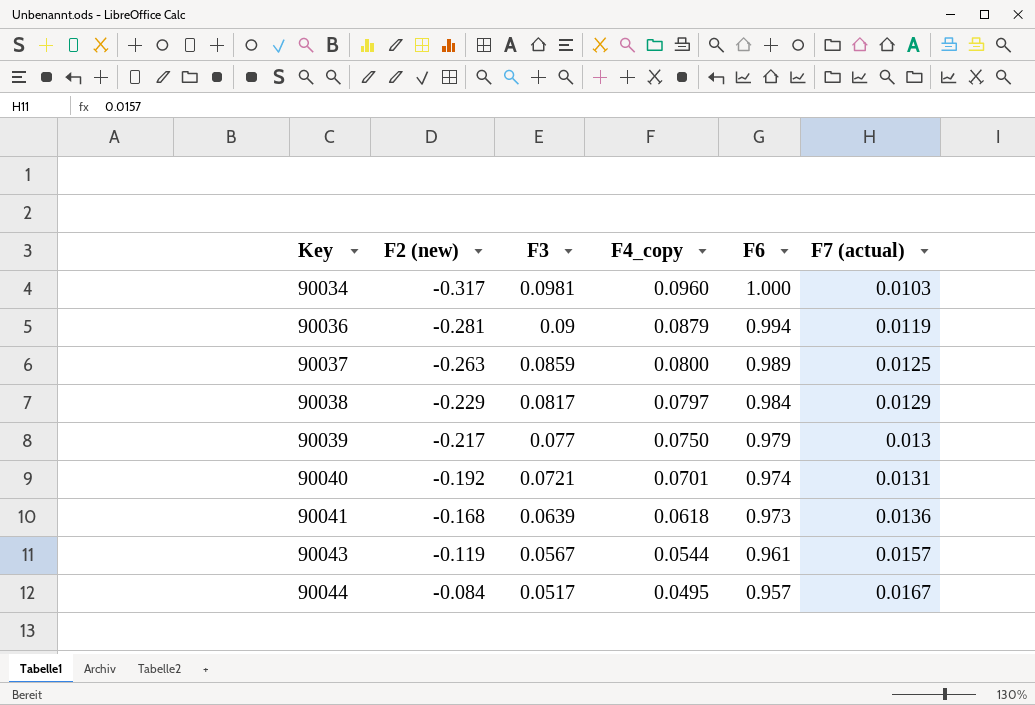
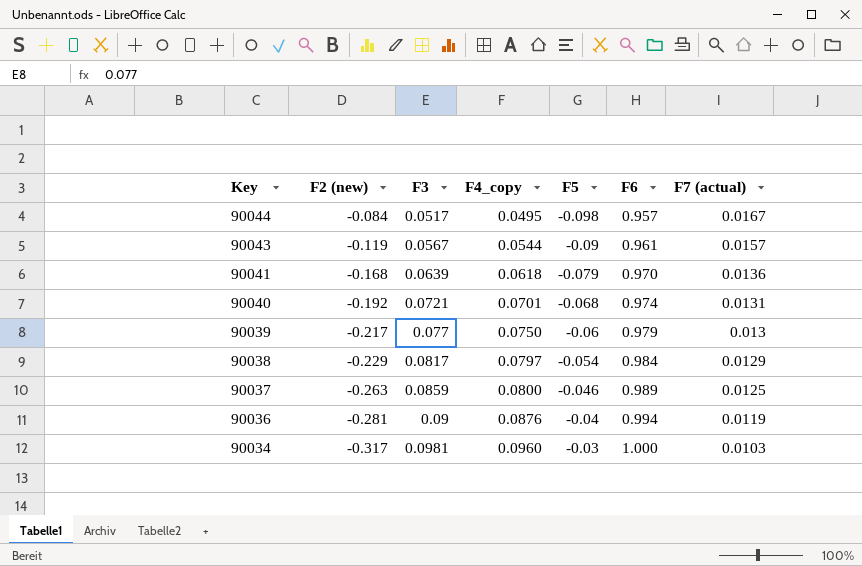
row order: Key ascending -> Key descending
column F5 | position: none -> 5
90041 | F6: 0.973 -> 0.970
90036 | F4_copy: 0.0879 -> 0.0876

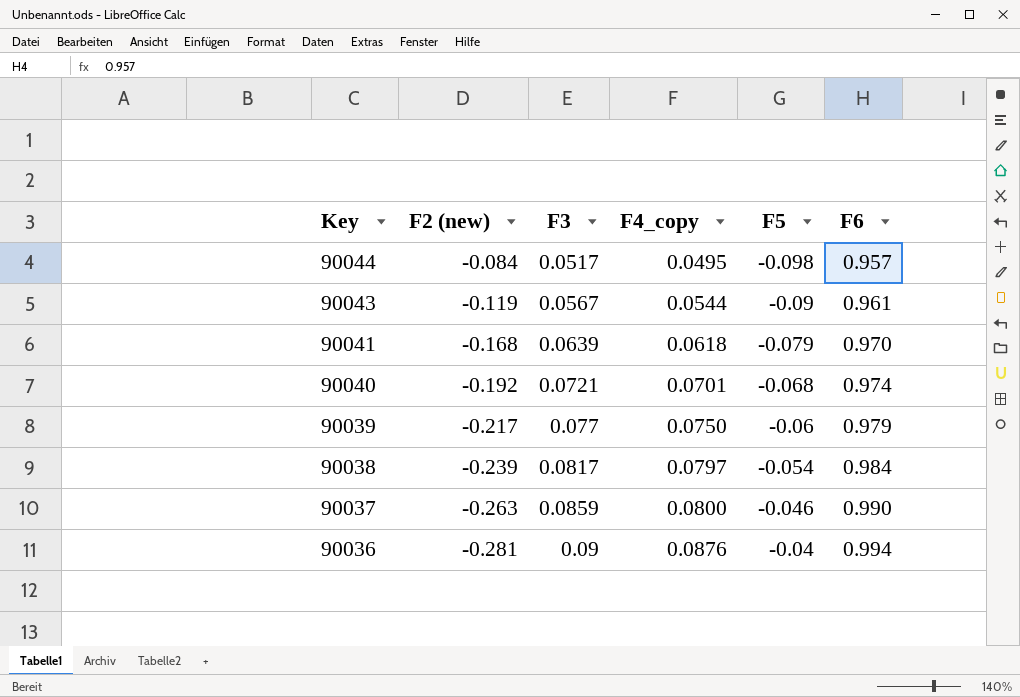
column F7 (actual) | position: 7 -> none
row 90034: -0.317 | 0.0981 | 0.0960 | -0.03 | 1.000 | 0.0103 -> none
90038 | F2 (new): -0.229 -> -0.239
90037 | F6: 0.989 -> 0.990

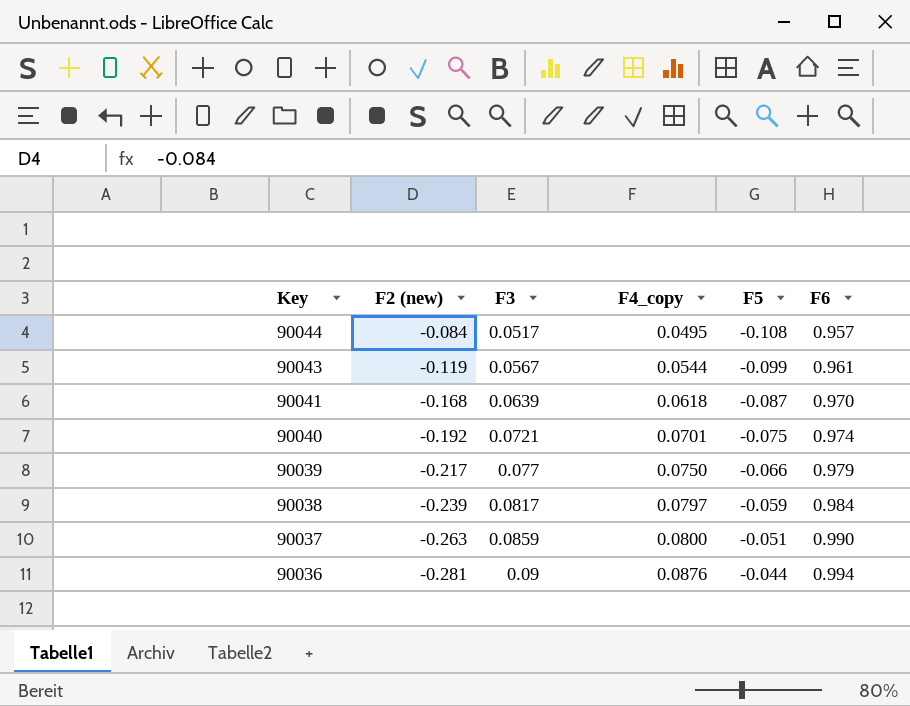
90044 | F5: -0.098 -> -0.108
90043 | F5: -0.09 -> -0.099
90041 | F5: -0.079 -> -0.087
90040 | F5: -0.068 -> -0.075
90039 | F5: -0.06 -> -0.066
90038 | F5: -0.054 -> -0.059
90037 | F5: -0.046 -> -0.051
90036 | F5: -0.04 -> -0.044

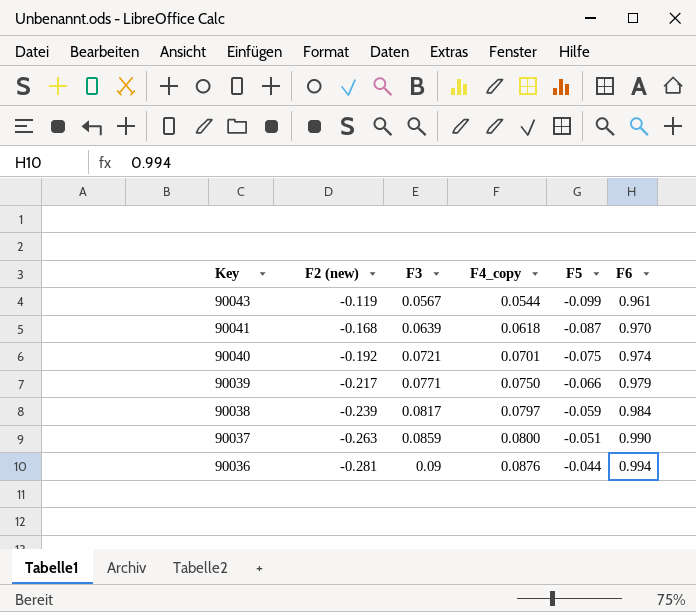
row 90044: -0.084 | 0.0517 | 0.0495 | -0.108 | 0.957 -> none
90039 | F3: 0.077 -> 0.0771

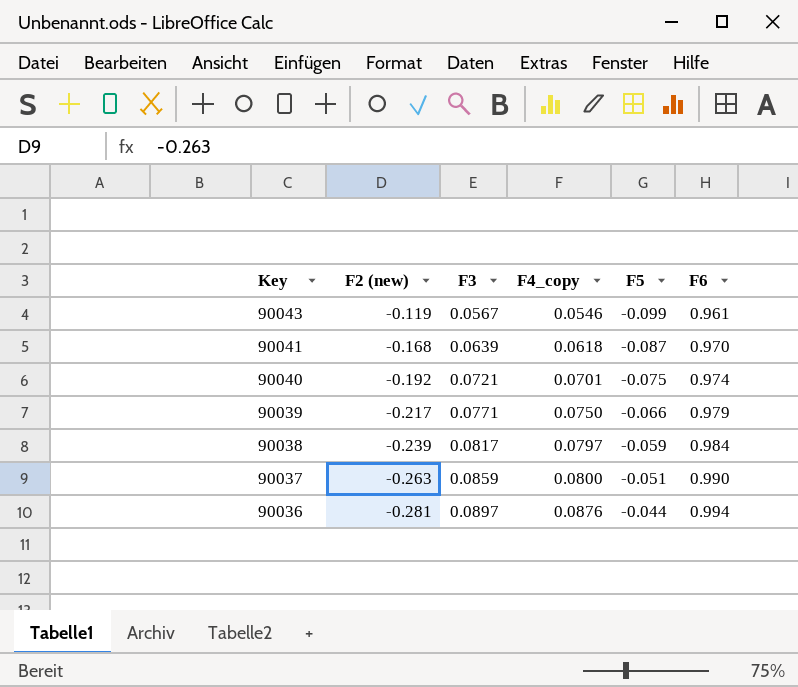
90043 | F4_copy: 0.0544 -> 0.0546
90036 | F3: 0.09 -> 0.0897

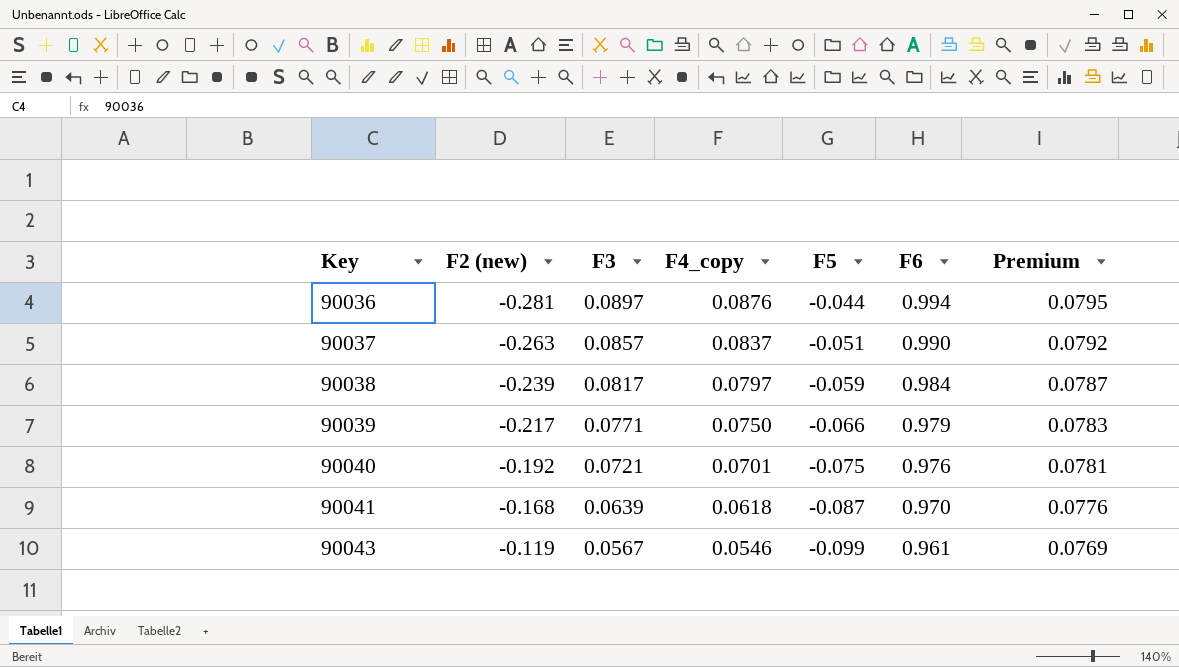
row order: Key descending -> Key ascending
column Premium | formula: none -> [F6] * 0.08
90037 | F3: 0.0859 -> 0.0857
90037 | F4_copy: 0.0800 -> 0.0837
90040 | F6: 0.974 -> 0.976

